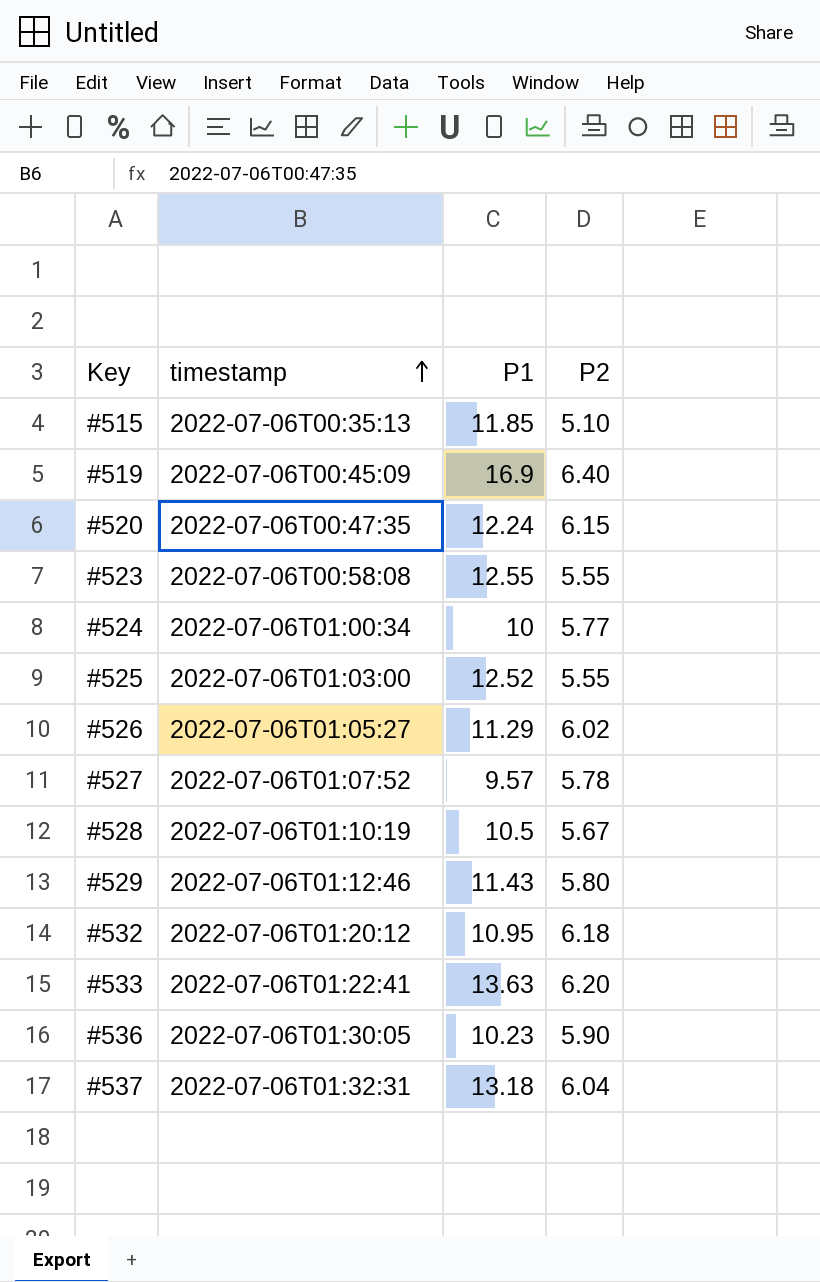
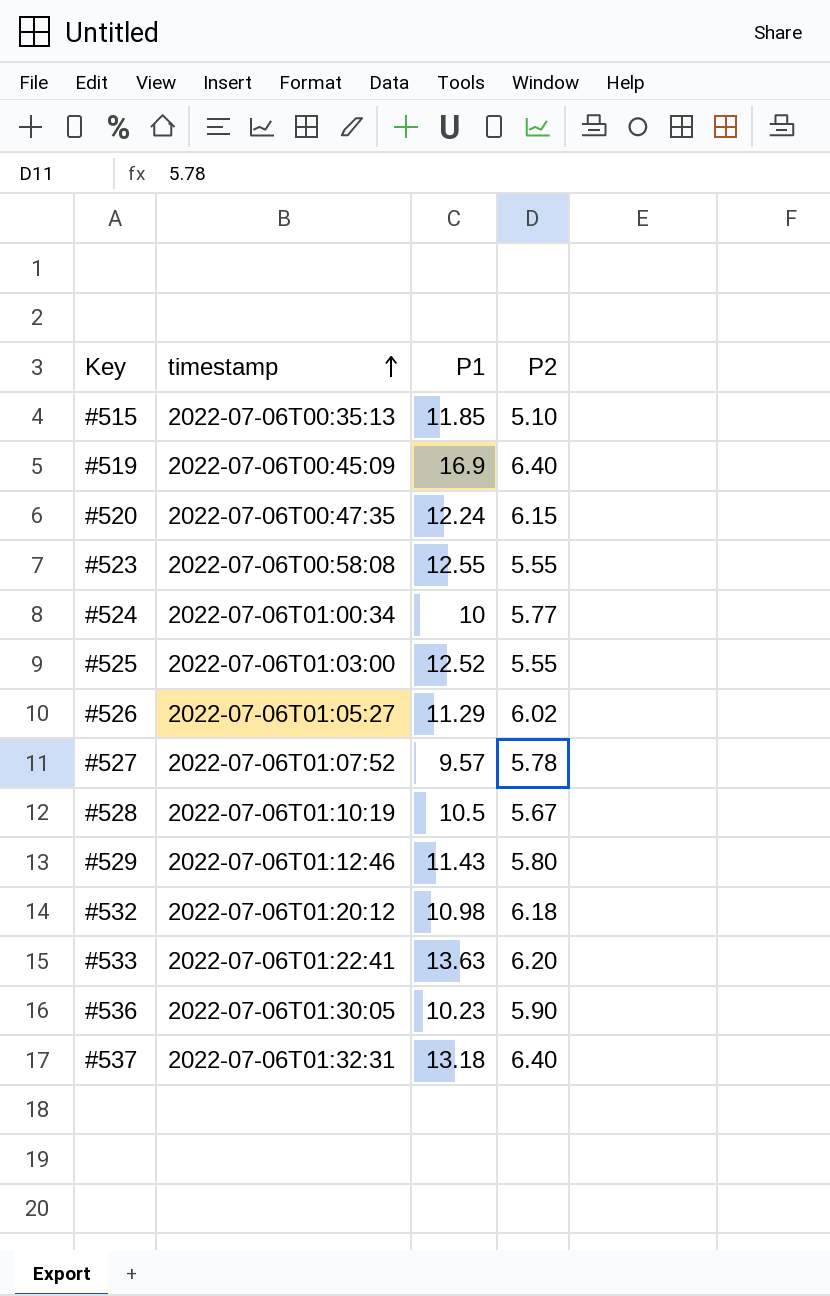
#532 | P1: 10.95 -> 10.98
#537 | P2: 6.04 -> 6.40

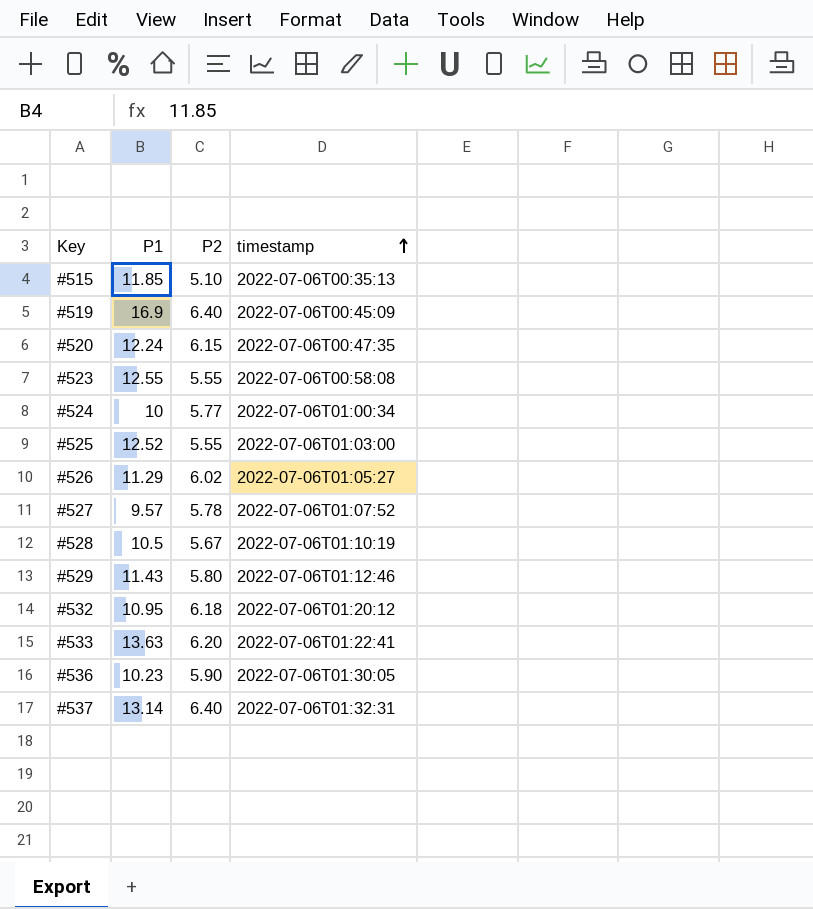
column timestamp | position: 2 -> 4
#532 | P1: 10.98 -> 10.95
#537 | P1: 13.18 -> 13.14

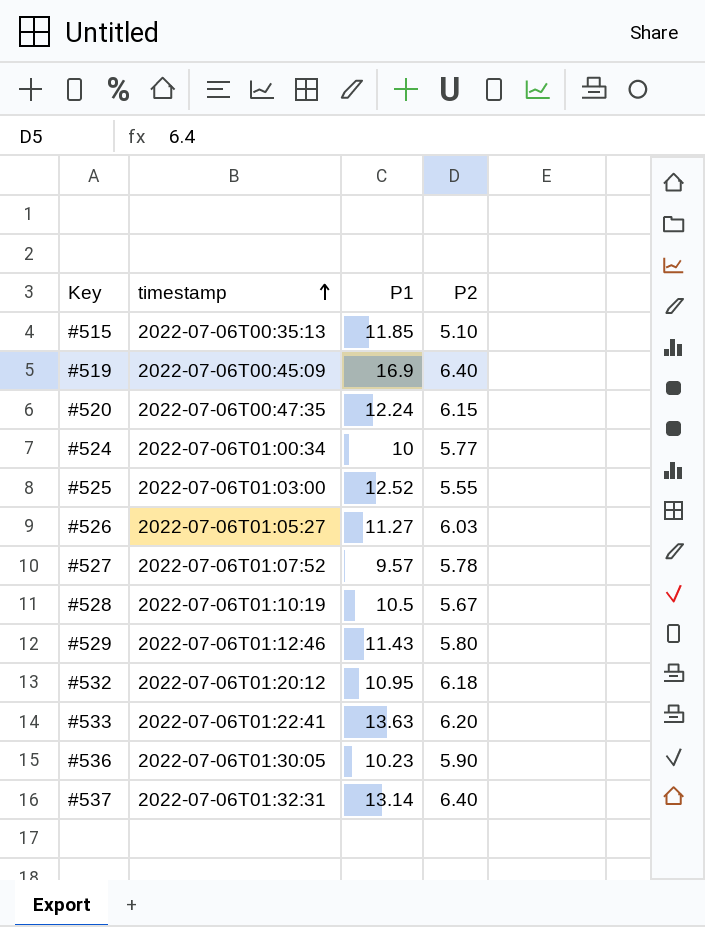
column timestamp | position: 4 -> 2
row #523: 12.55 | 5.55 | 2022-07-06T00:58:08 -> none
#526 | P1: 11.29 -> 11.27
#526 | P2: 6.02 -> 6.03

